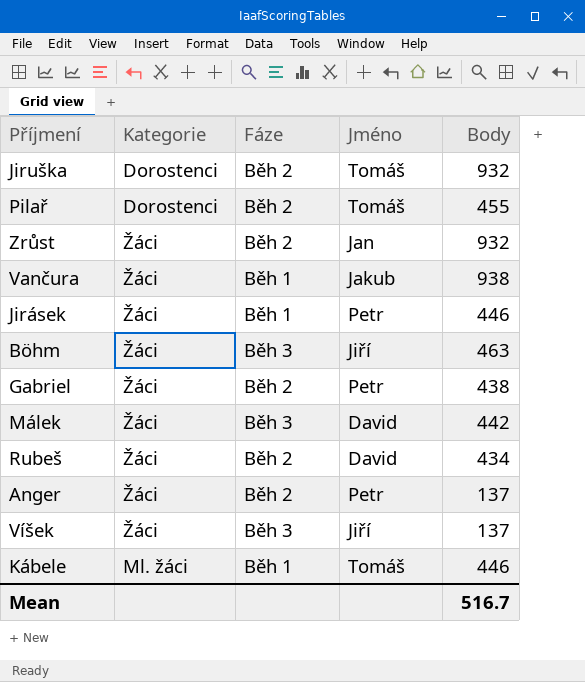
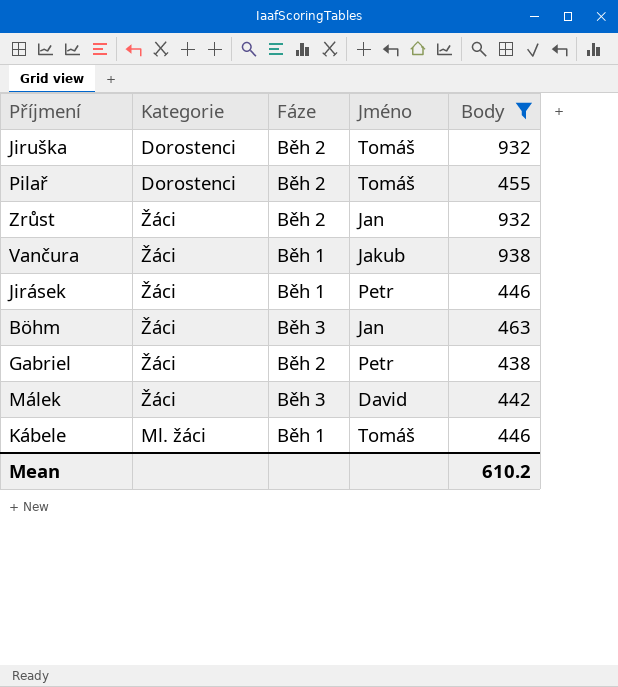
filter: none -> Body >= 438
Böhm | Jméno: Jiří -> Jan
Mean | Body: 516.7 -> 610.2

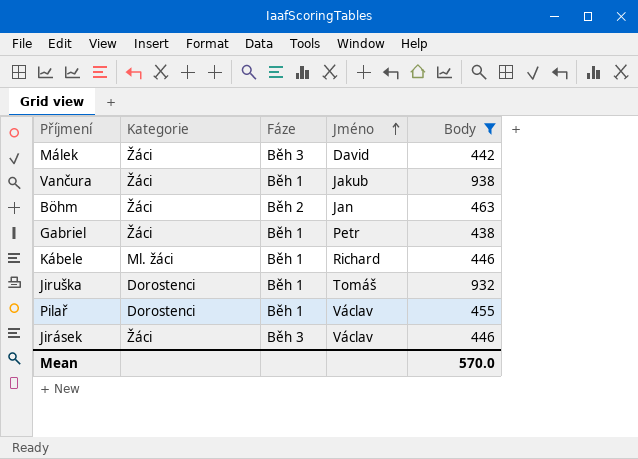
row order: none -> Jméno ascending
row Zrůst: Žáci | Běh 2 | Jan | 932 -> none
Böhm | Fáze: Běh 3 -> Běh 2
Gabriel | Fáze: Běh 2 -> Běh 1
Kábele | Jméno: Tomáš -> Richard
Jiruška | Fáze: Běh 2 -> Běh 1
Pilař | Fáze: Běh 2 -> Běh 1
Pilař | Jméno: Tomáš -> Václav
Jirásek | Fáze: Běh 1 -> Běh 3
Jirásek | Jméno: Petr -> Václav
Mean | Body: 610.2 -> 570.0

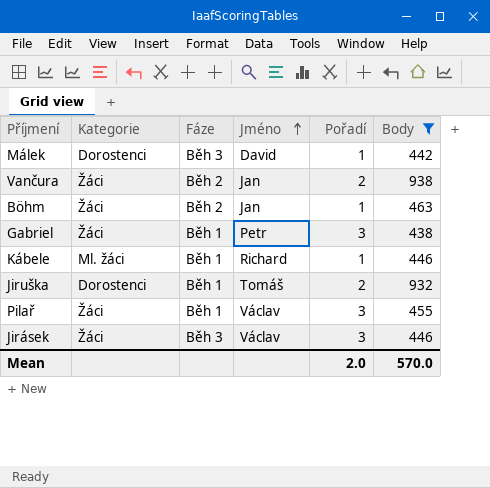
column Pořadí | position: none -> 5
Málek | Kategorie: Žáci -> Dorostenci
Vančura | Fáze: Běh 1 -> Běh 2
Vančura | Jméno: Jakub -> Jan
Pilař | Kategorie: Dorostenci -> Žáci

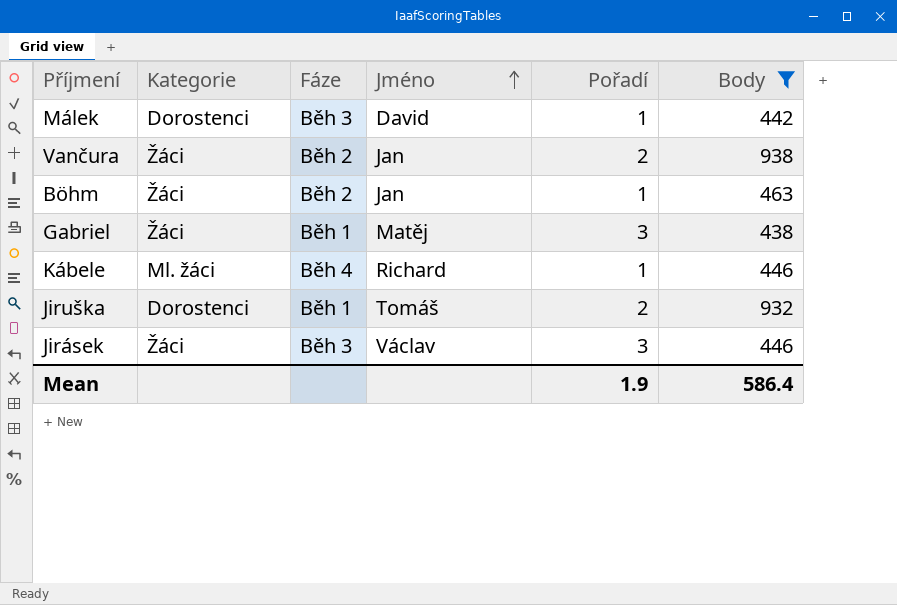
row Pilař: Žáci | Běh 1 | Václav | 3 | 455 -> none
Gabriel | Jméno: Petr -> Matěj
Kábele | Fáze: Běh 1 -> Běh 4
Mean | Pořadí: 2.0 -> 1.9
Mean | Body: 570.0 -> 586.4

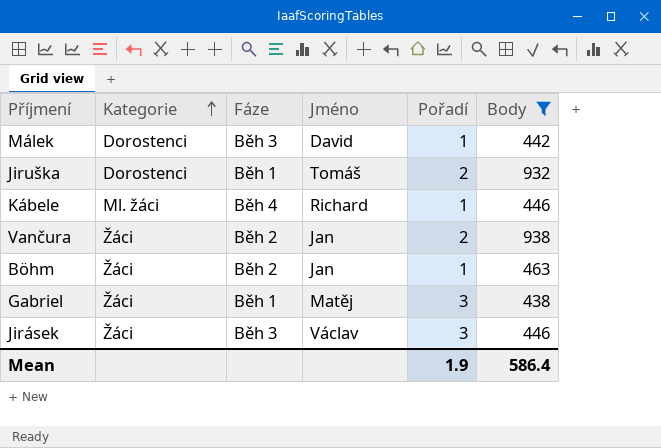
row order: Jméno ascending -> Kategorie ascending

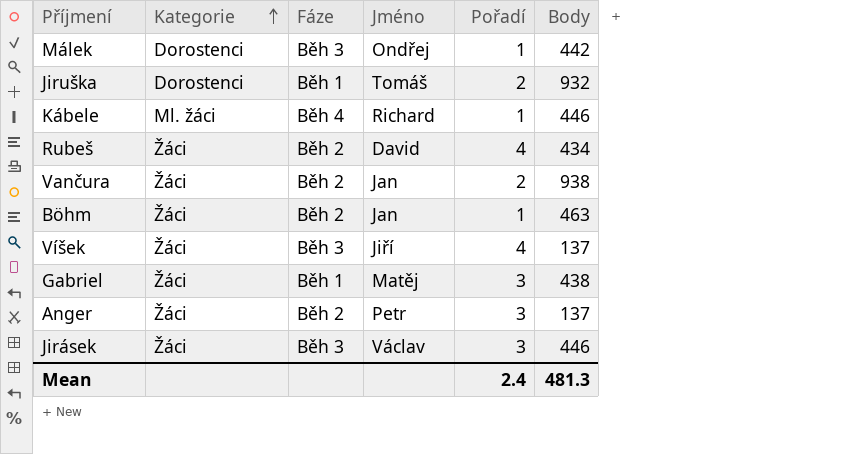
filter: Body >= 438 -> none
Málek | Jméno: David -> Ondřej
Mean | Pořadí: 1.9 -> 2.4
Mean | Body: 586.4 -> 481.3

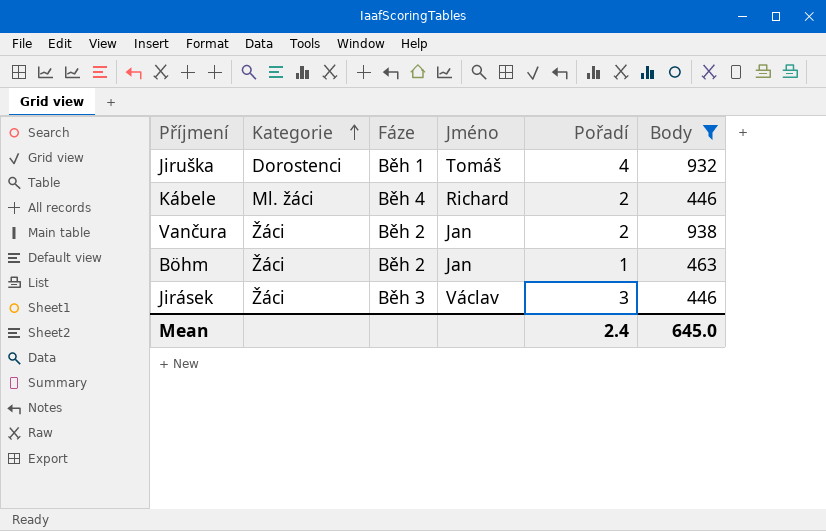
filter: none -> Body >= 446
Jiruška | Pořadí: 2 -> 4
Kábele | Pořadí: 1 -> 2
Mean | Body: 481.3 -> 645.0

